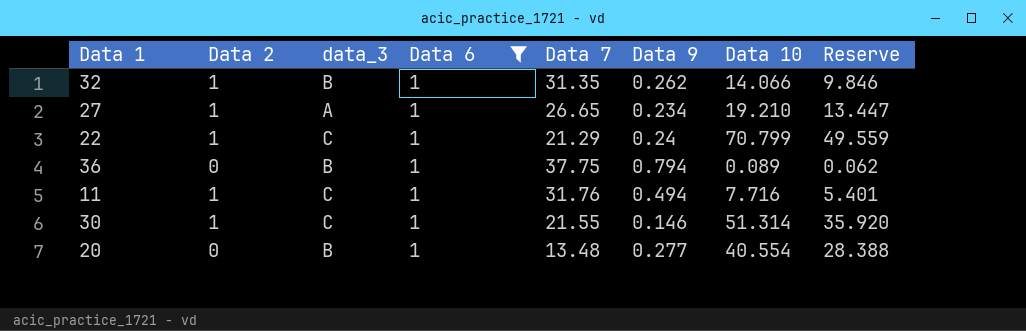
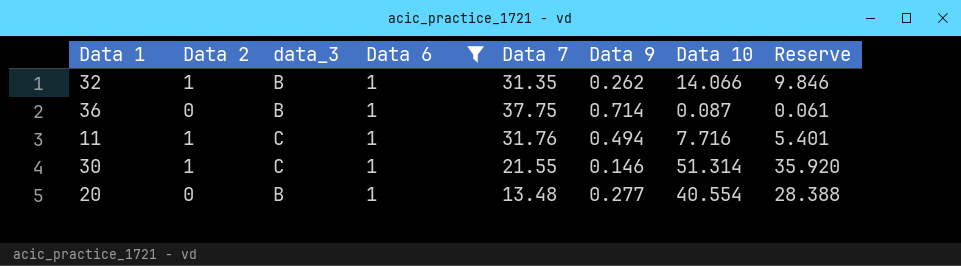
row 27: 1 | A | 1 | 26.65 | 0.234 | 19.210 | 13.447 -> none
row 22: 1 | C | 1 | 21.29 | 0.24 | 70.799 | 49.559 -> none
36 | Data 9: 0.794 -> 0.714
36 | Data 10: 0.089 -> 0.087
36 | Reserve: 0.062 -> 0.061

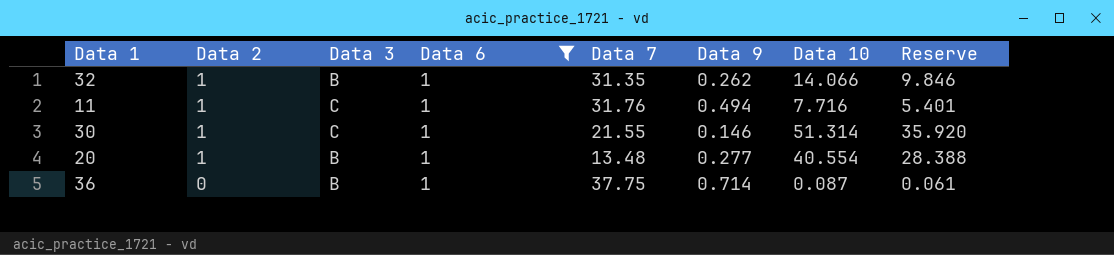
row order: none -> Data 2 descending
column name: data_3 -> Data 3
20 | Data 2: 0 -> 1

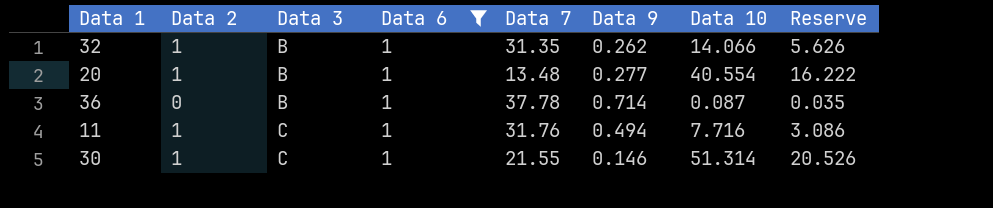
row order: Data 2 descending -> Data 3 ascending
column Reserve | formula: [Data 10] * 0.7 -> [Data 10] * 0.4
36 | Data 7: 37.75 -> 37.78

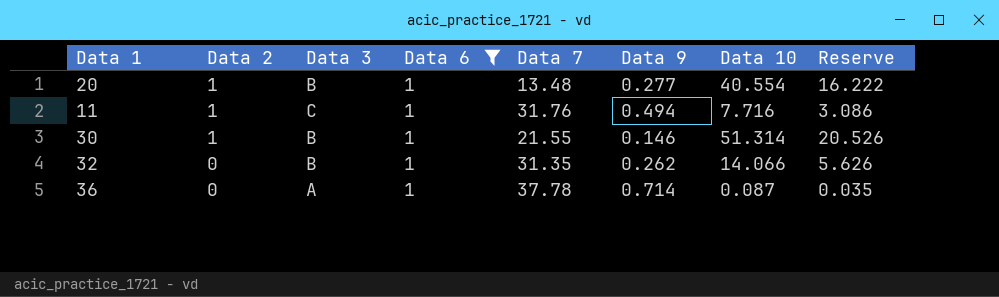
row order: Data 3 ascending -> Data 2 descending
30 | Data 3: C -> B
32 | Data 2: 1 -> 0
36 | Data 3: B -> A

